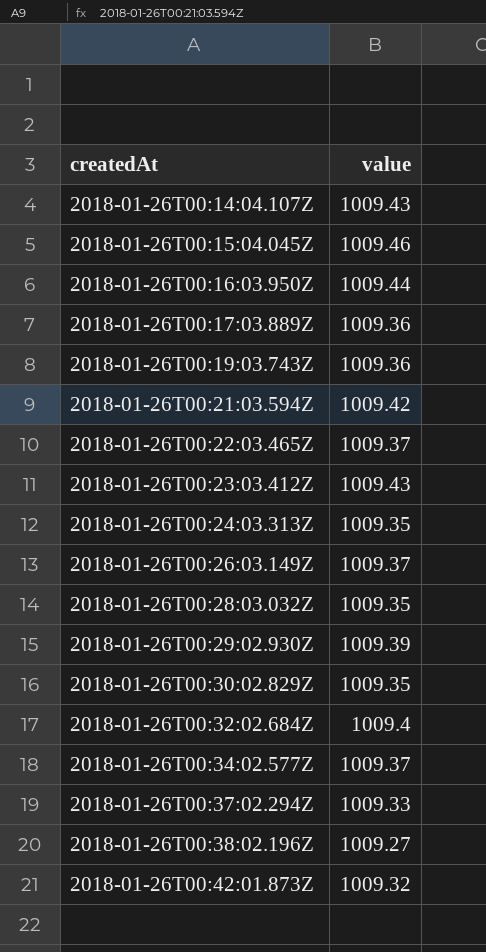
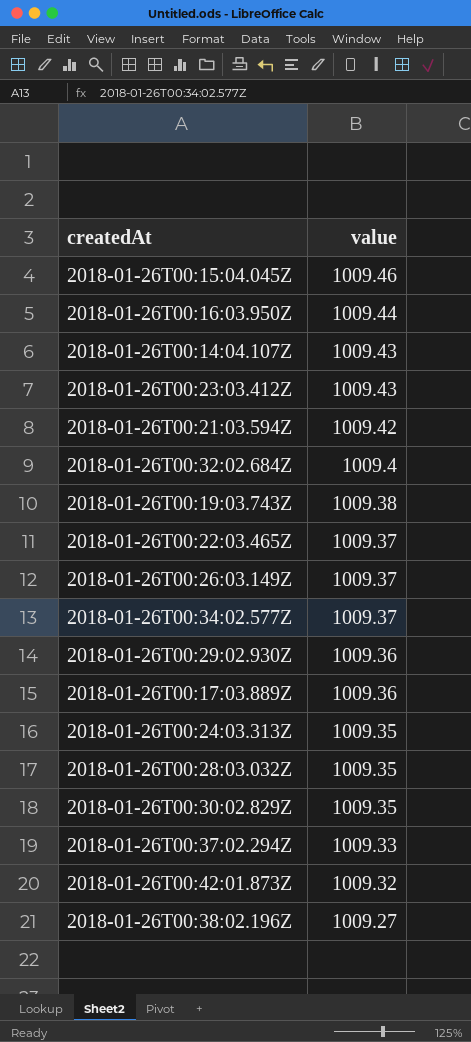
row order: createdAt ascending -> value descending
2018-01-26T00:19:03.743Z | value: 1009.36 -> 1009.38
2018-01-26T00:29:02.930Z | value: 1009.39 -> 1009.36

